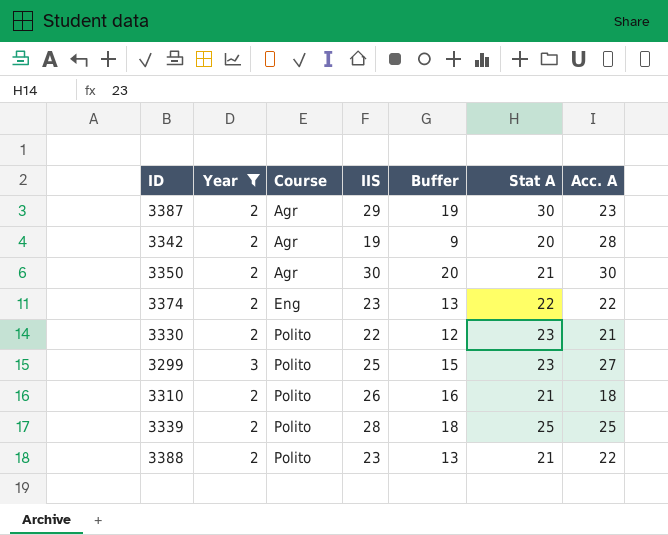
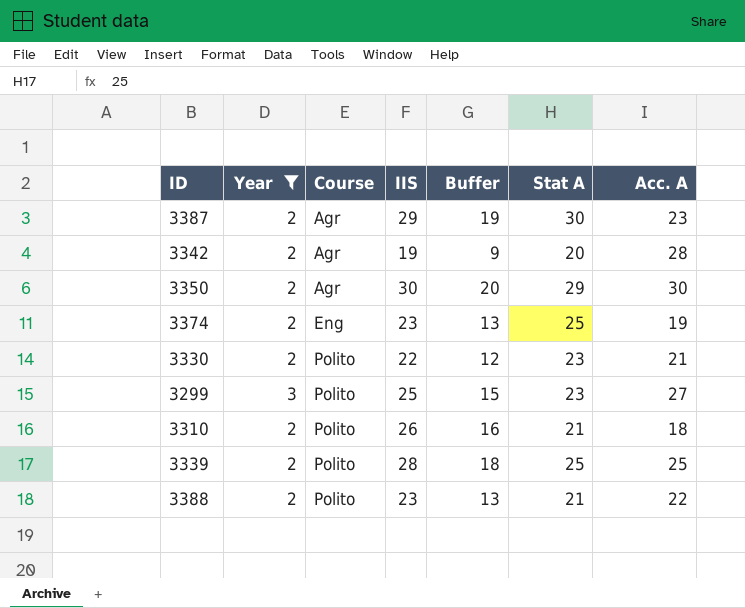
3350 | Stat A: 21 -> 29
3374 | Stat A: 22 -> 25
3374 | Acc. A: 22 -> 19

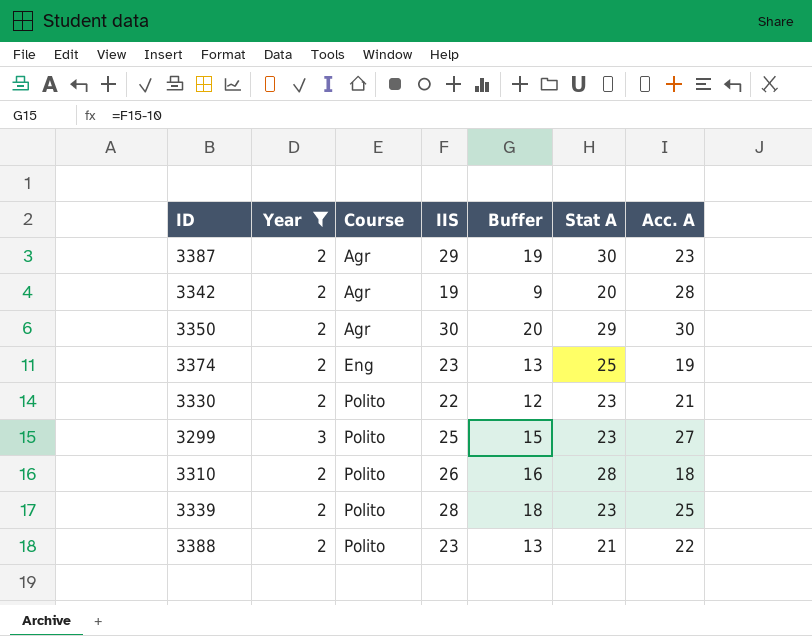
3310 | Stat A: 21 -> 28
3339 | Stat A: 25 -> 23

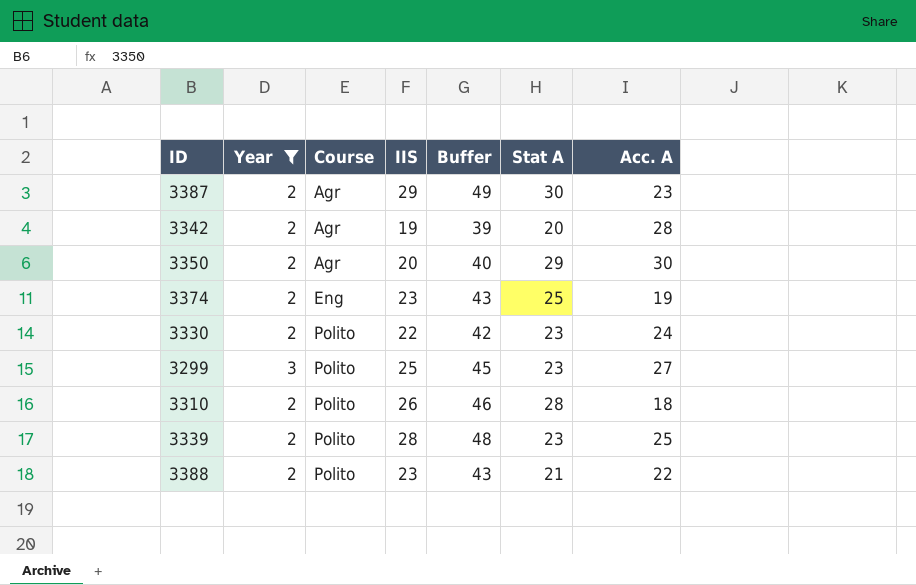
column Buffer | formula: [IIS] - 10 -> [IIS] + 20
3350 | IIS: 30 -> 20
3330 | Acc. A: 21 -> 24

